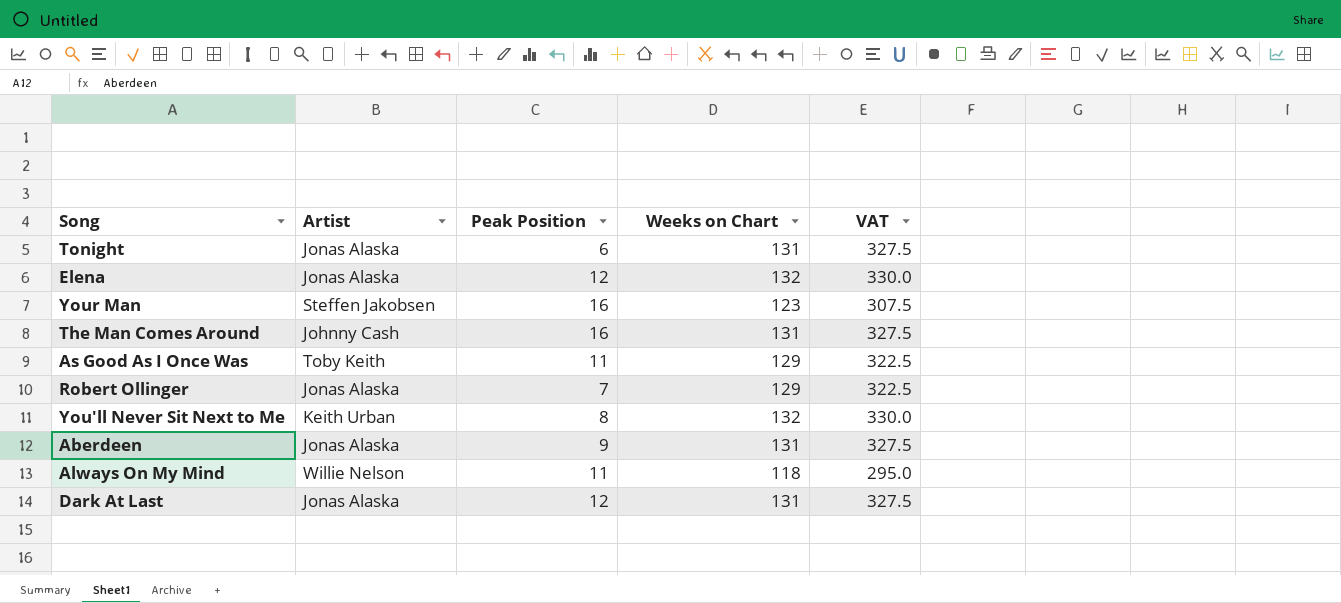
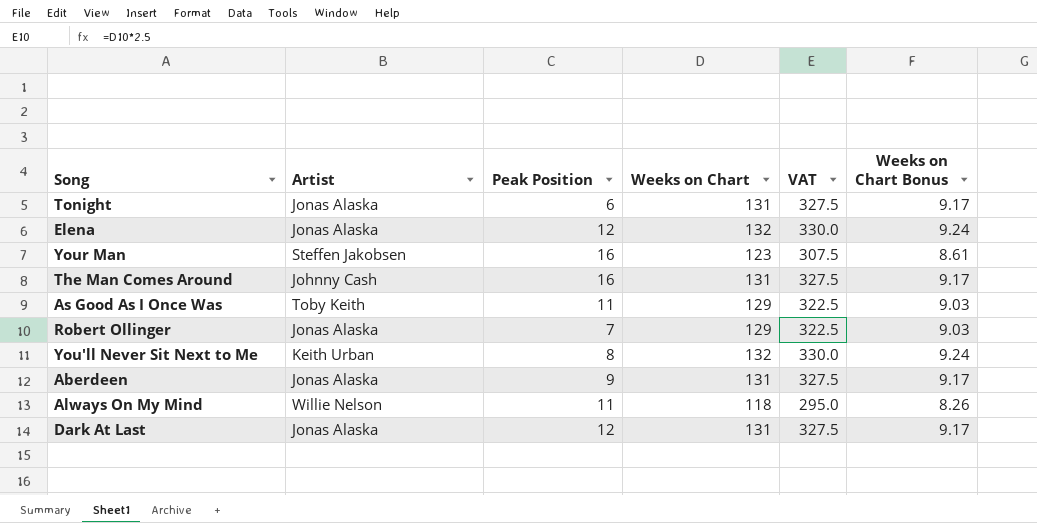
column Weeks on Chart Bonus | formula: none -> [Weeks on Chart] * 0.07

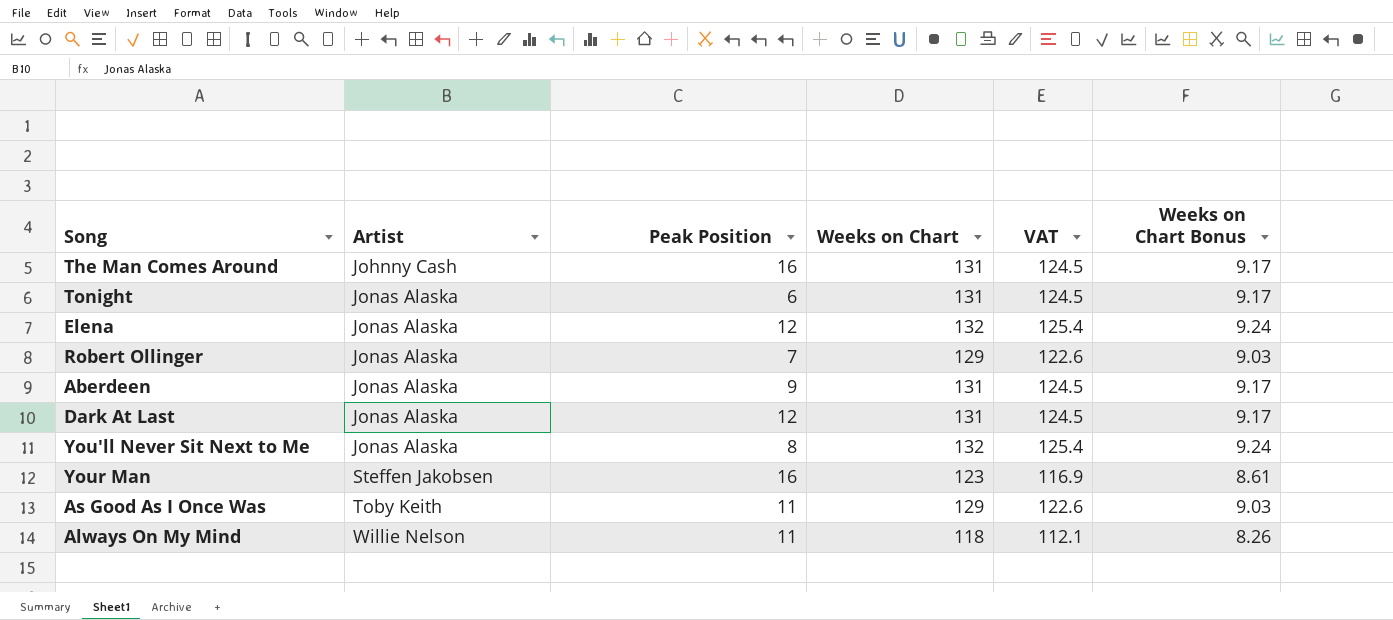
row order: none -> Artist ascending
column VAT | formula: [Weeks on Chart] * 2.5 -> [Weeks on Chart] * 0.95
You'll Never Sit Next to Me | Artist: Keith Urban -> Jonas Alaska

